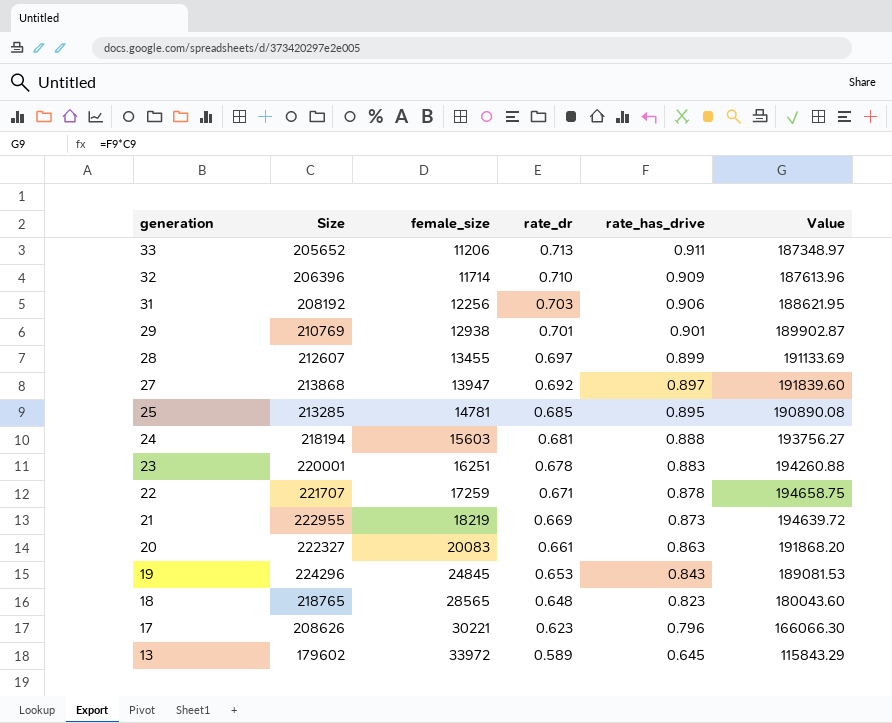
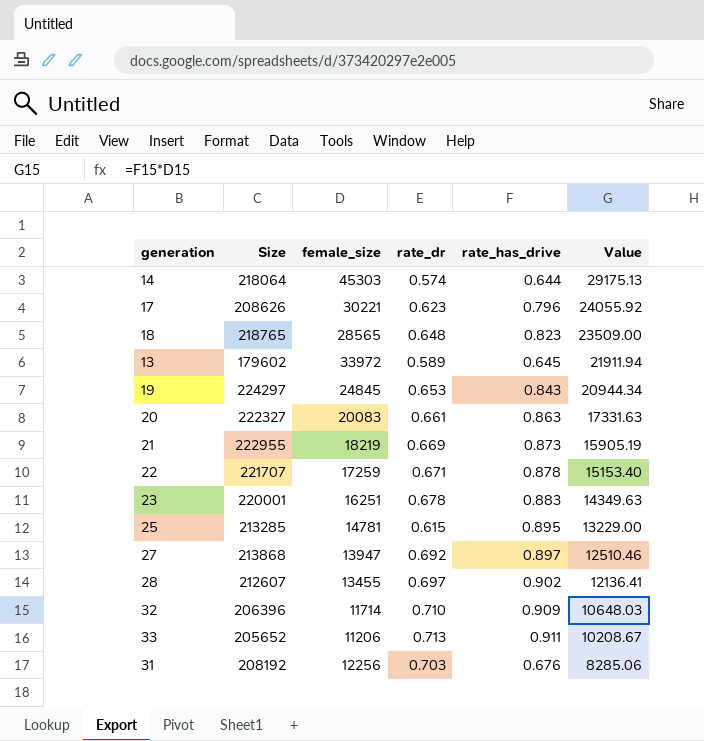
row order: generation descending -> Value descending
column Value | formula: [Size] * [rate_has_drive] -> [female_size] * [rate_has_drive]
row 29: 210769 | 12938 | 0.701 | 0.901 | 189902.87 -> none
row 24: 218194 | 15603 | 0.681 | 0.888 | 193756.27 -> none
row 14: none -> 218064 | 45303 | 0.574 | 0.644 | 29175.13
19 | Size: 224296 -> 224297
25 | rate_dr: 0.685 -> 0.615
28 | rate_has_drive: 0.899 -> 0.902
31 | rate_has_drive: 0.906 -> 0.676

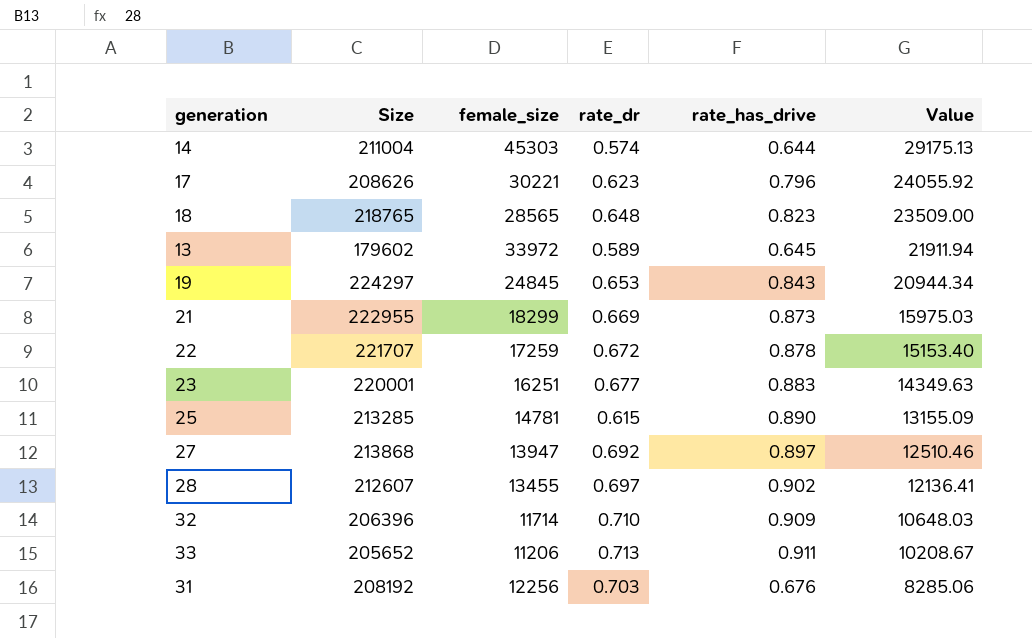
row 20: 222327 | 20083 | 0.661 | 0.863 | 17331.63 -> none
14 | Size: 218064 -> 211004
21 | female_size: 18219 -> 18299
21 | Value: 15905.19 -> 15975.03
22 | rate_dr: 0.671 -> 0.672
23 | rate_dr: 0.678 -> 0.677
25 | rate_has_drive: 0.895 -> 0.890
25 | Value: 13229.00 -> 13155.09

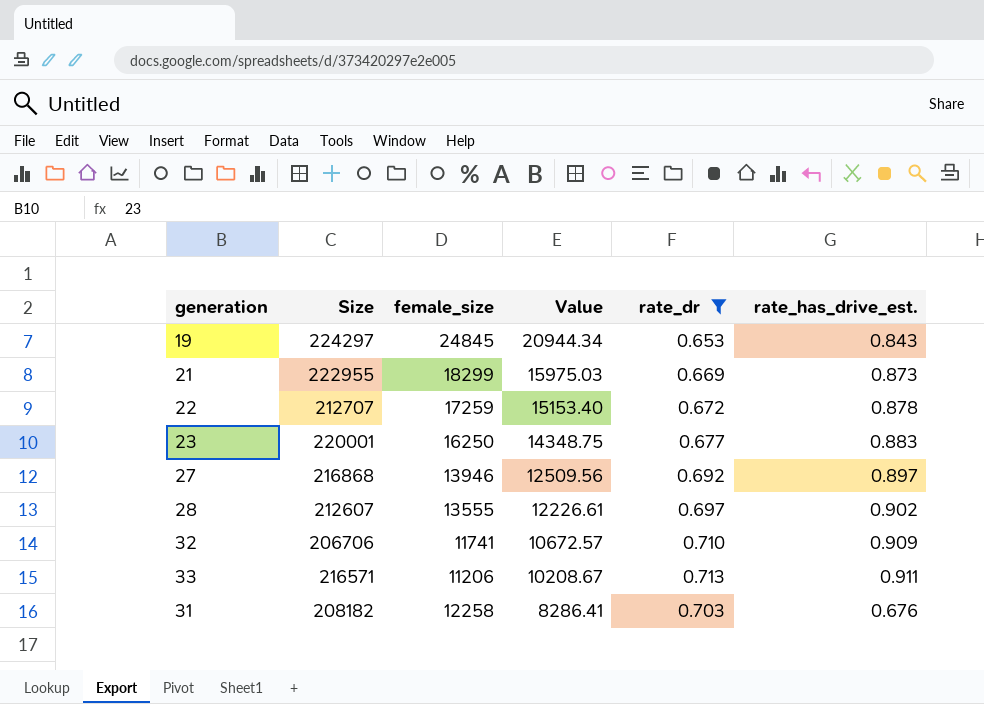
filter: none -> rate_dr >= 0.653
column Value | position: 6 -> 4
column name: rate_has_drive -> rate_has_drive_est.
22 | Size: 221707 -> 212707
23 | female_size: 16251 -> 16250
23 | Value: 14349.63 -> 14348.75
27 | Size: 213868 -> 216868
27 | female_size: 13947 -> 13946
27 | Value: 12510.46 -> 12509.56
28 | female_size: 13455 -> 13555
28 | Value: 12136.41 -> 12226.61
32 | Size: 206396 -> 206706
32 | female_size: 11714 -> 11741
32 | Value: 10648.03 -> 10672.57
33 | Size: 205652 -> 216571
31 | Size: 208192 -> 208182
31 | female_size: 12256 -> 12258
31 | Value: 8285.06 -> 8286.41

